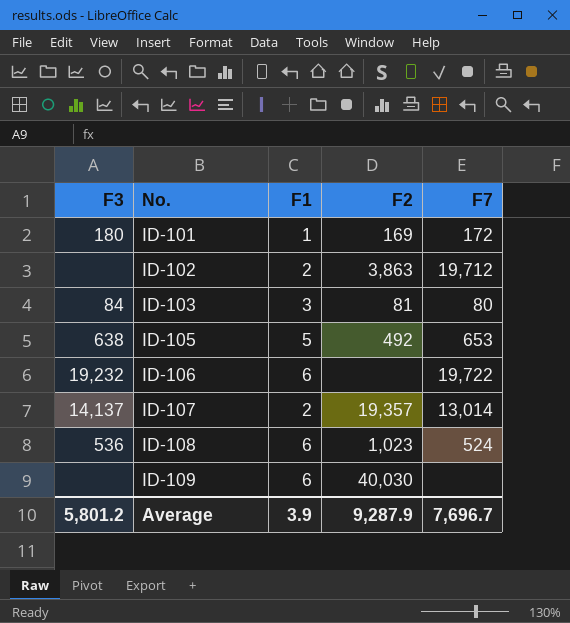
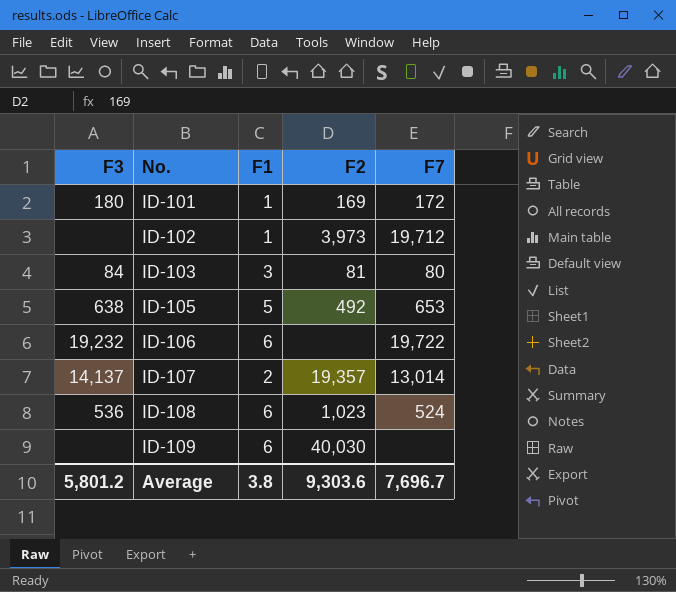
ID-102 | F1: 2 -> 1
ID-102 | F2: 3,863 -> 3,973
Average | F1: 3.9 -> 3.8
Average | F2: 9,287.9 -> 9,303.6

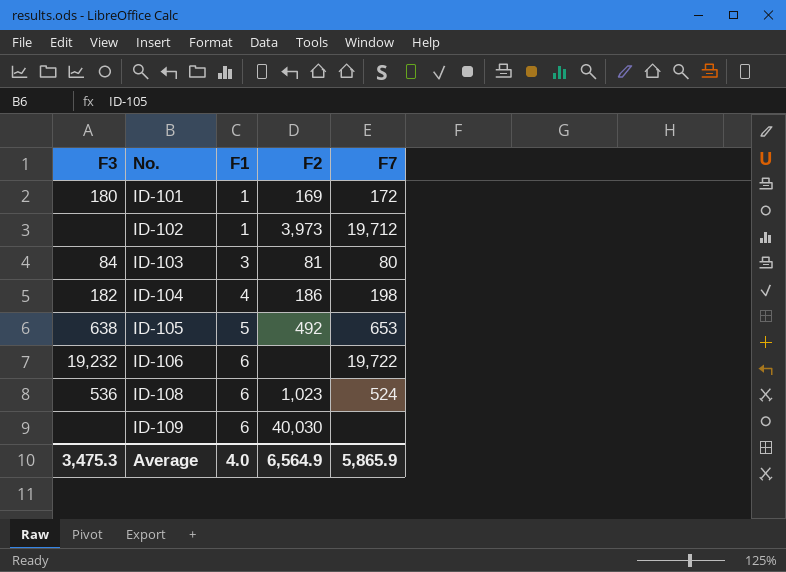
row ID-107: 14,137 | 2 | 19,357 | 13,014 -> none
row ID-104: none -> 182 | 4 | 186 | 198
Average | F3: 5,801.2 -> 3,475.3
Average | F1: 3.8 -> 4.0
Average | F2: 9,303.6 -> 6,564.9
Average | F7: 7,696.7 -> 5,865.9

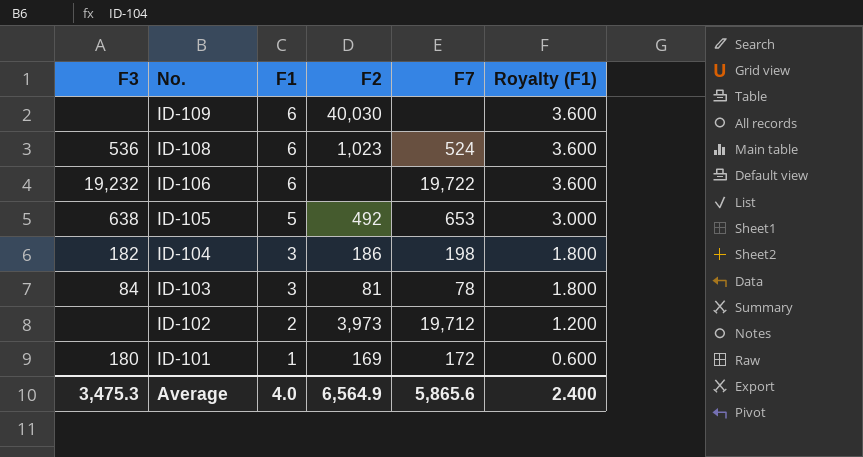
row order: No. ascending -> No. descending
column Royalty (F1) | formula: none -> [F1] * 0.6
ID-104 | F1: 4 -> 3
ID-103 | F7: 80 -> 78
ID-102 | F1: 1 -> 2
Average | F7: 5,865.9 -> 5,865.6

